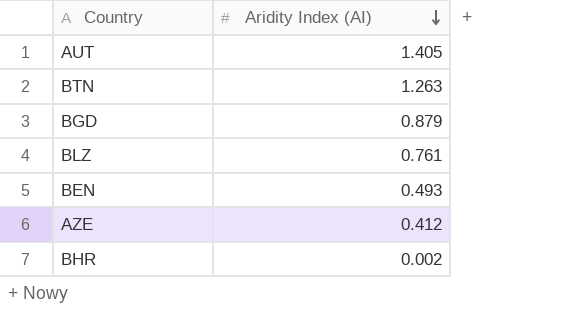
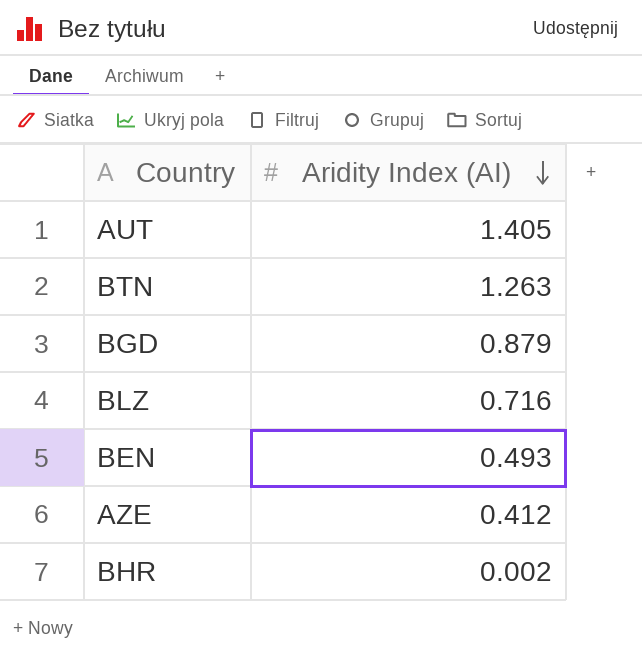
BLZ | Aridity Index (AI): 0.761 -> 0.716

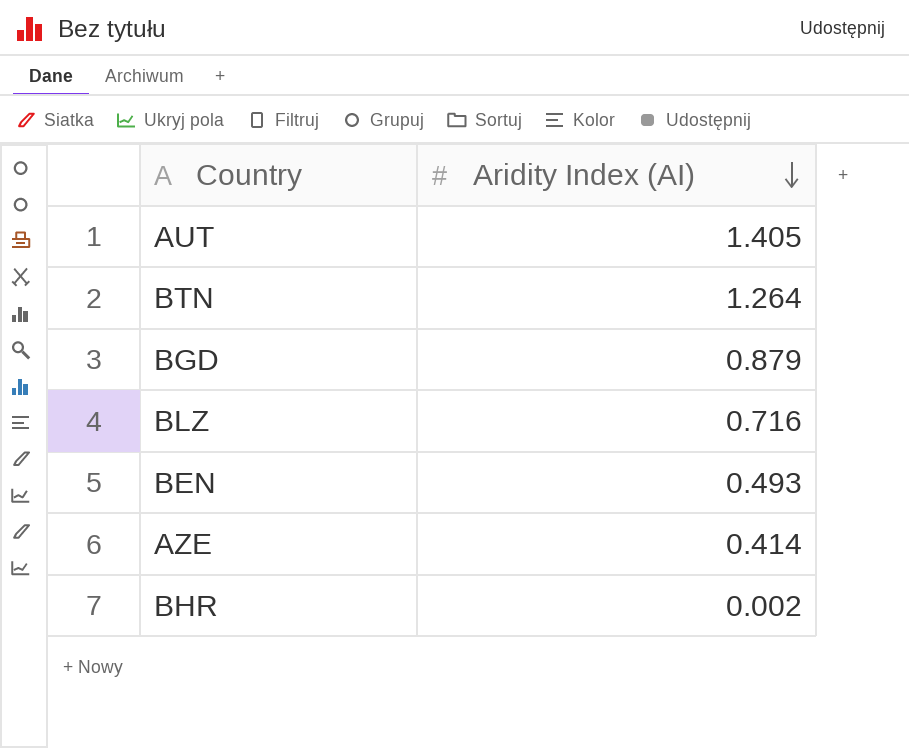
BTN | Aridity Index (AI): 1.263 -> 1.264
AZE | Aridity Index (AI): 0.412 -> 0.414

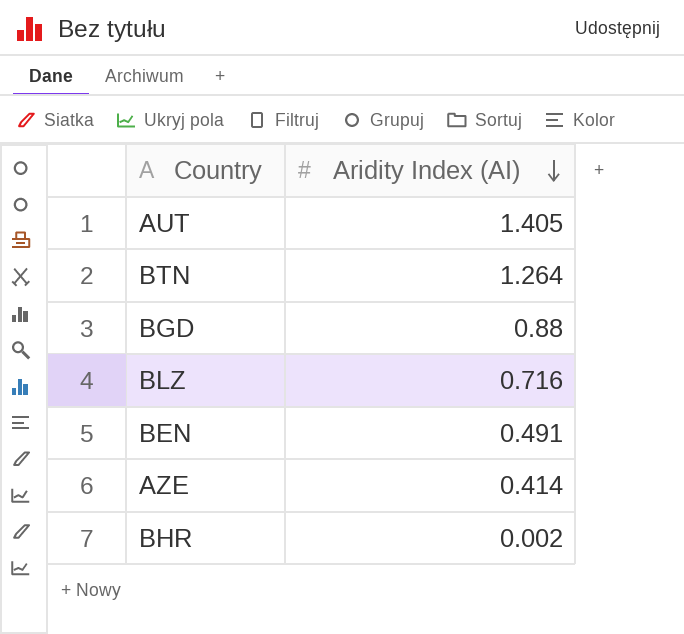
BGD | Aridity Index (AI): 0.879 -> 0.88
BEN | Aridity Index (AI): 0.493 -> 0.491

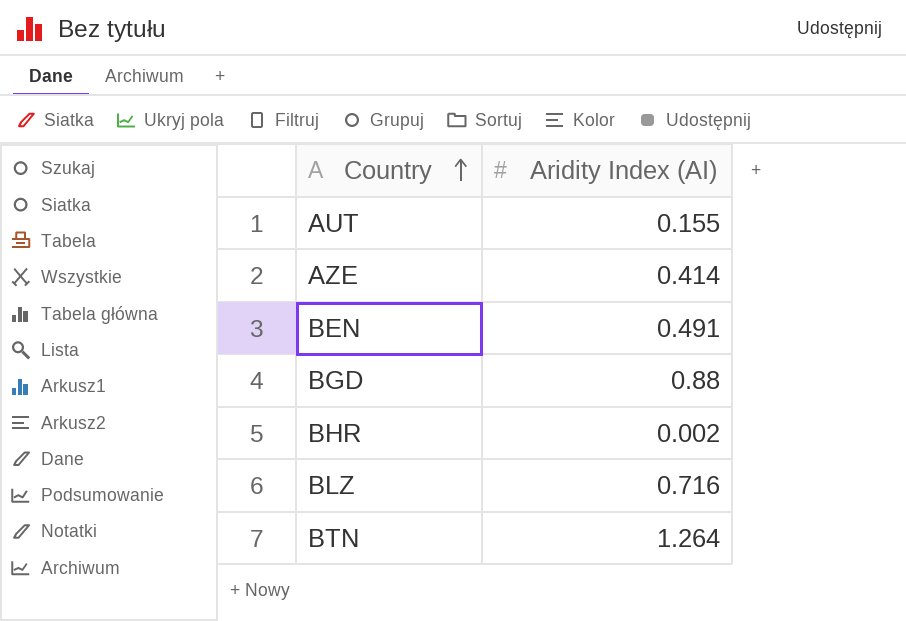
row order: Aridity Index (AI) descending -> Country ascending
AUT | Aridity Index (AI): 1.405 -> 0.155

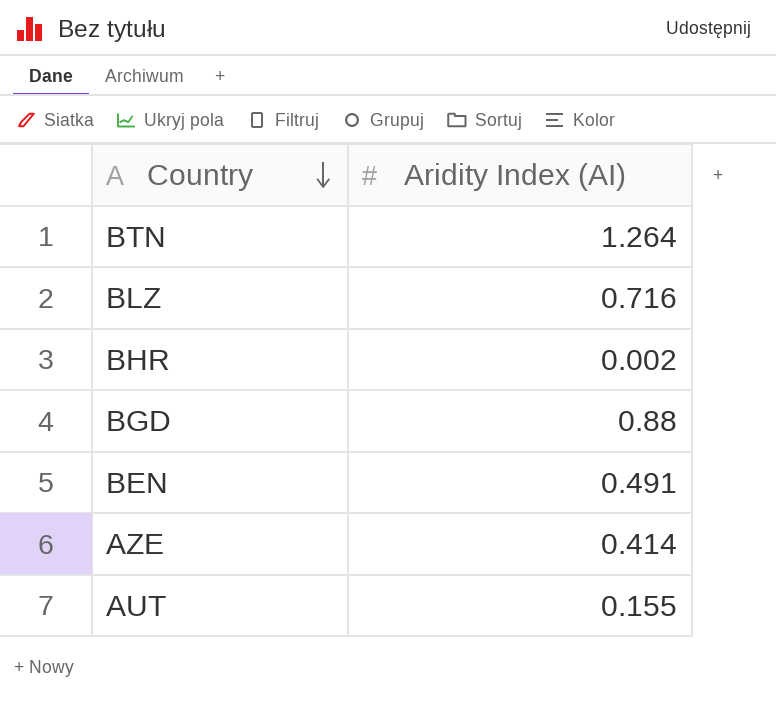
row order: Country ascending -> Country descending

